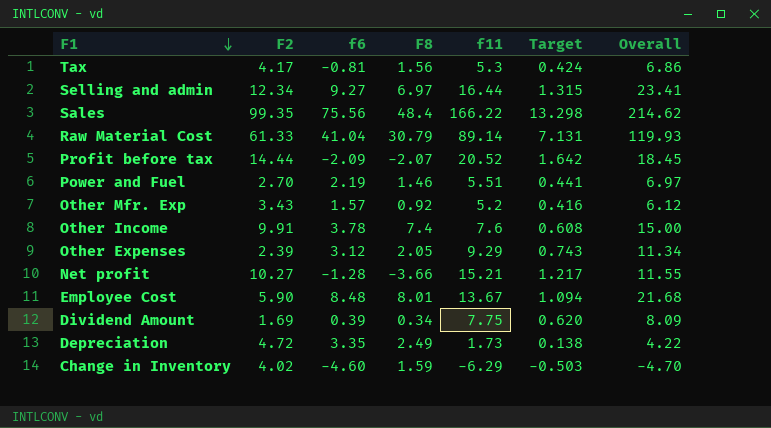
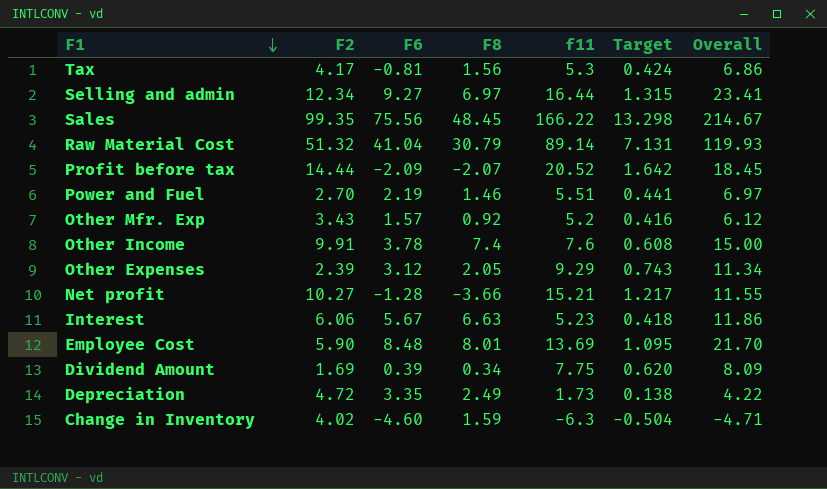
column name: f6 -> F6
Sales | F8: 48.4 -> 48.45
Sales | Overall: 214.62 -> 214.67
Raw Material Cost | F2: 61.33 -> 51.32
row Interest: none -> 6.06 | 5.67 | 6.63 | 5.23 | 0.418 | 11.86
Employee Cost | f11: 13.67 -> 13.69
Employee Cost | Target: 1.094 -> 1.095
Employee Cost | Overall: 21.68 -> 21.70
Change in Inventory | f11: -6.29 -> -6.3
Change in Inventory | Target: -0.503 -> -0.504
Change in Inventory | Overall: -4.70 -> -4.71

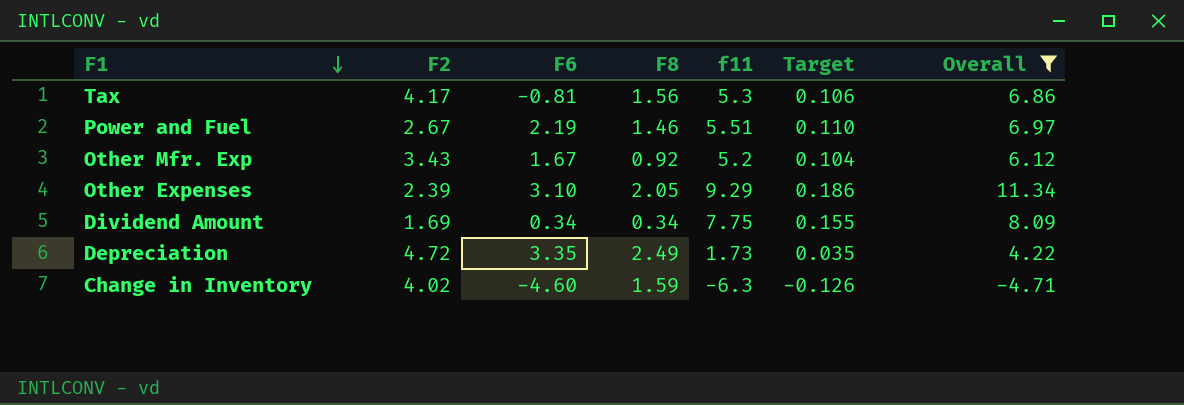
filter: none -> Overall <= 11.34
column Target | formula: [f11] * 0.08 -> [f11] * 0.02
Power and Fuel | F2: 2.70 -> 2.67
Other Mfr. Exp | F6: 1.57 -> 1.67
Other Expenses | F6: 3.12 -> 3.10
Dividend Amount | F6: 0.39 -> 0.34

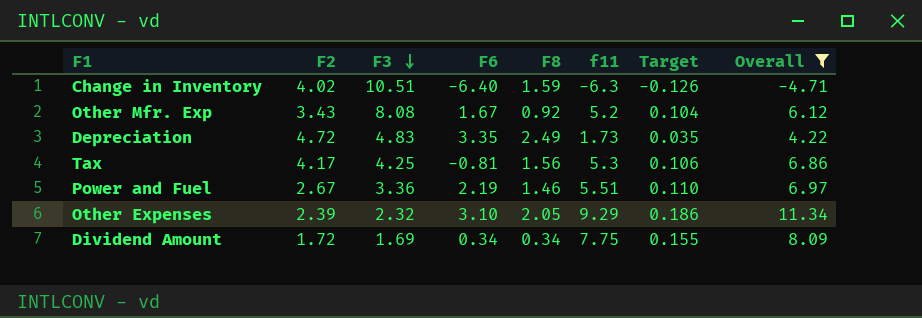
row order: F1 descending -> F3 descending
column F3 | position: none -> 3
Change in Inventory | F6: -4.60 -> -6.40
Dividend Amount | F2: 1.69 -> 1.72

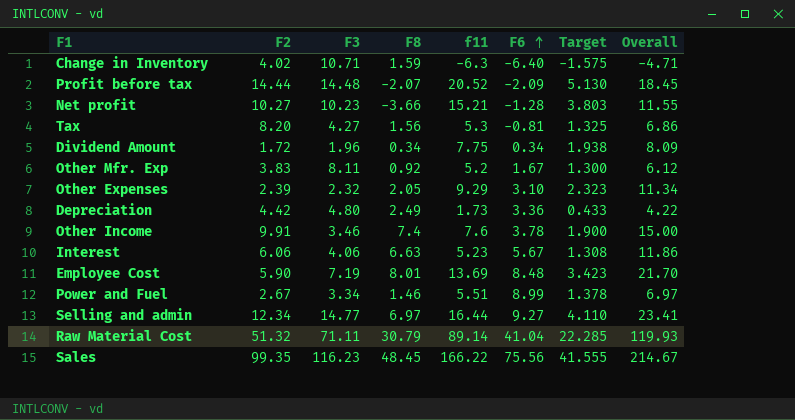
filter: Overall <= 11.34 -> none
row order: F3 descending -> F6 ascending
column F6 | position: 4 -> 6
column Target | formula: [f11] * 0.02 -> [f11] * 0.25
Change in Inventory | F3: 10.51 -> 10.71
Tax | F2: 4.17 -> 8.20
Tax | F3: 4.25 -> 4.27
Dividend Amount | F3: 1.69 -> 1.96
Other Mfr. Exp | F2: 3.43 -> 3.83
Other Mfr. Exp | F3: 8.08 -> 8.11
Depreciation | F2: 4.72 -> 4.42
Depreciation | F3: 4.83 -> 4.80
Depreciation | F6: 3.35 -> 3.36
Power and Fuel | F3: 3.36 -> 3.34
Power and Fuel | F6: 2.19 -> 8.99

